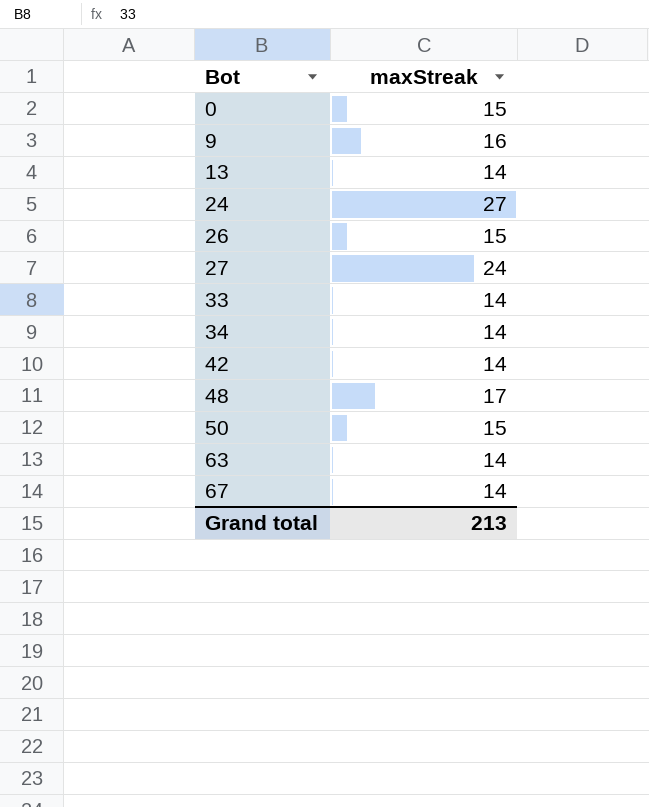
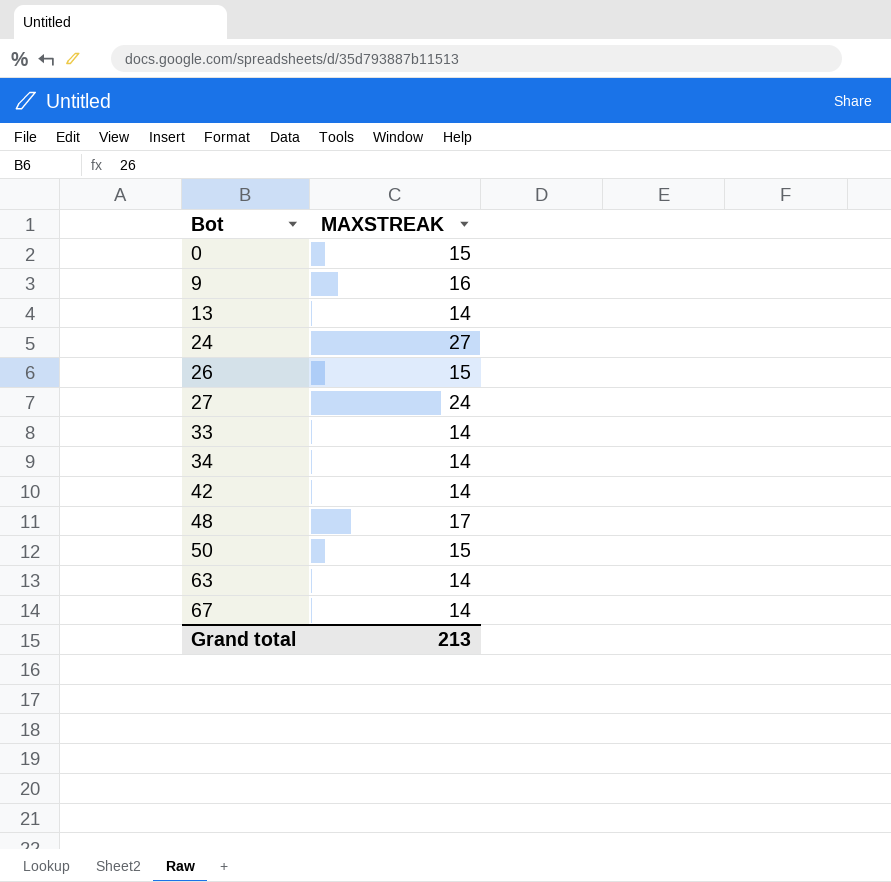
column name: maxStreak -> MAXSTREAK

